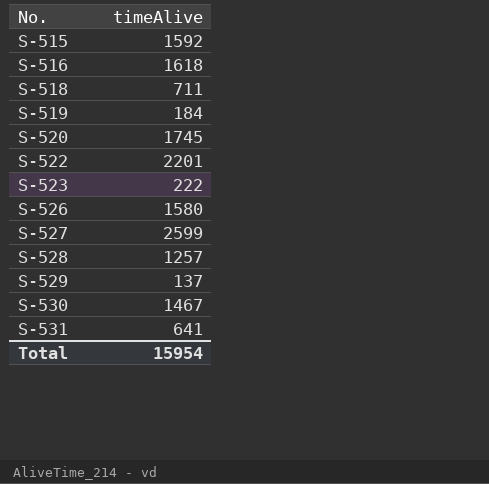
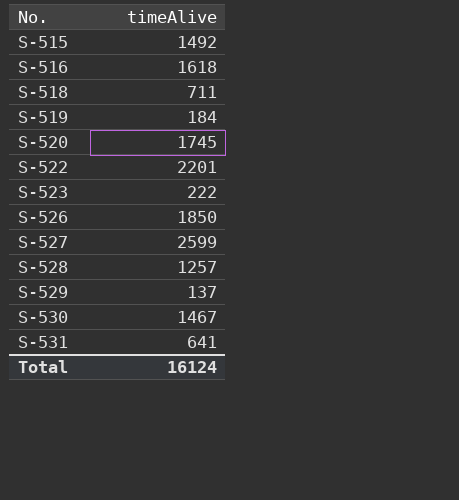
S-515 | timeAlive: 1592 -> 1492
S-526 | timeAlive: 1580 -> 1850
Total | timeAlive: 15954 -> 16124

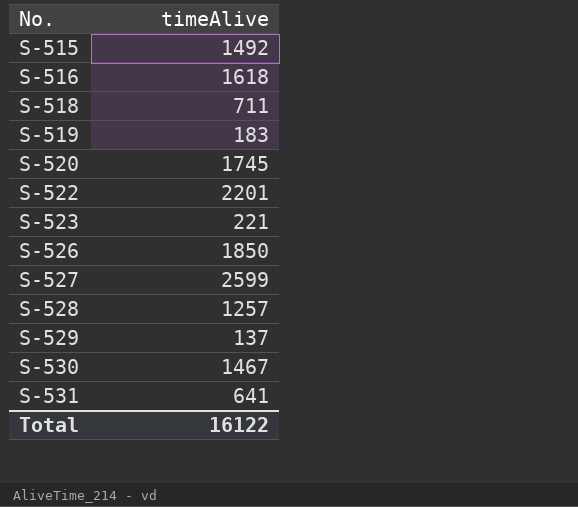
S-519 | timeAlive: 184 -> 183
S-523 | timeAlive: 222 -> 221
Total | timeAlive: 16124 -> 16122

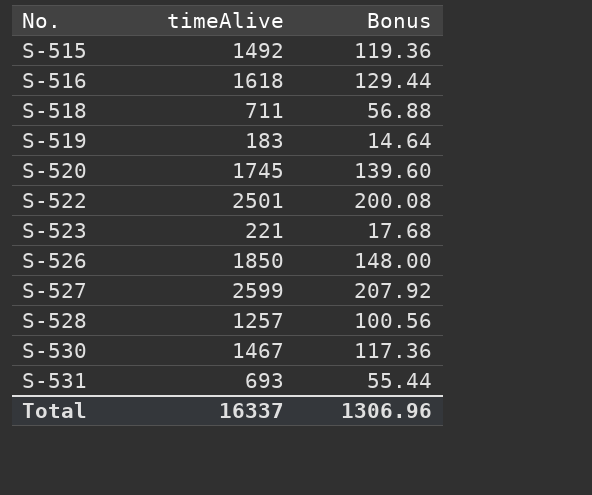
column Bonus | formula: none -> [timeAlive] * 0.08
row S-529: 137 -> none
S-522 | timeAlive: 2201 -> 2501
S-531 | timeAlive: 641 -> 693
Total | timeAlive: 16122 -> 16337

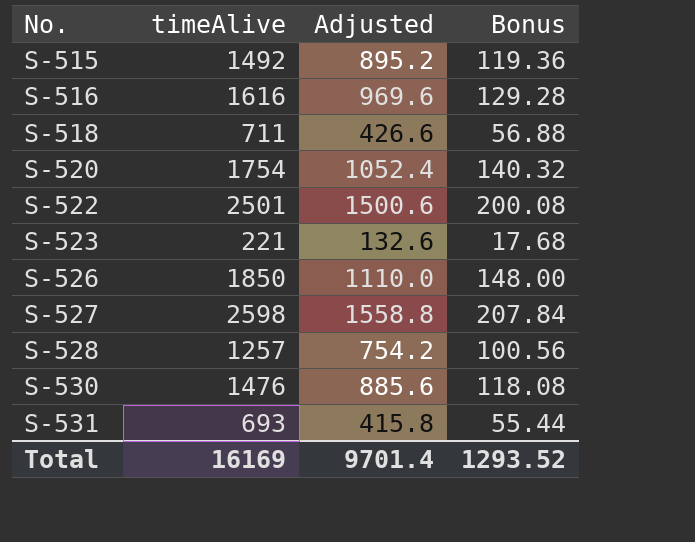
column Adjusted | formula: none -> [timeAlive] * 0.6
row S-519: 183 | 14.64 -> none
S-516 | timeAlive: 1618 -> 1616
S-516 | Bonus: 129.44 -> 129.28
S-520 | timeAlive: 1745 -> 1754
S-520 | Bonus: 139.60 -> 140.32
S-527 | timeAlive: 2599 -> 2598
S-527 | Bonus: 207.92 -> 207.84
S-530 | timeAlive: 1467 -> 1476
S-530 | Bonus: 117.36 -> 118.08
Total | timeAlive: 16337 -> 16169
Total | Bonus: 1306.96 -> 1293.52

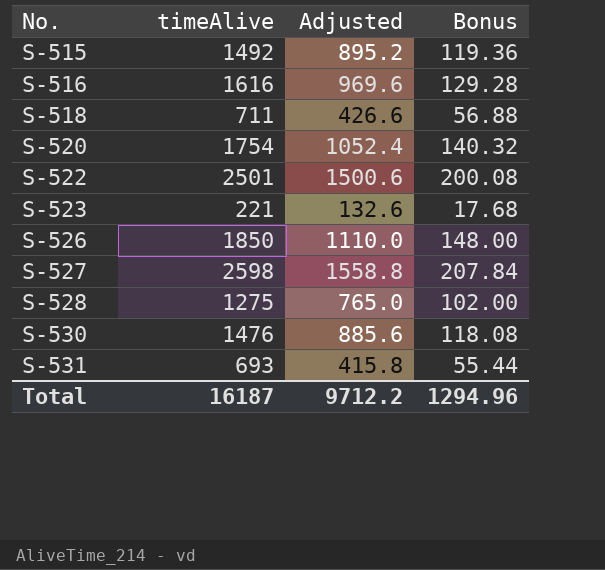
S-528 | timeAlive: 1257 -> 1275
S-528 | Adjusted: 754.2 -> 765.0
S-528 | Bonus: 100.56 -> 102.00
Total | timeAlive: 16169 -> 16187
Total | Adjusted: 9701.4 -> 9712.2
Total | Bonus: 1293.52 -> 1294.96

